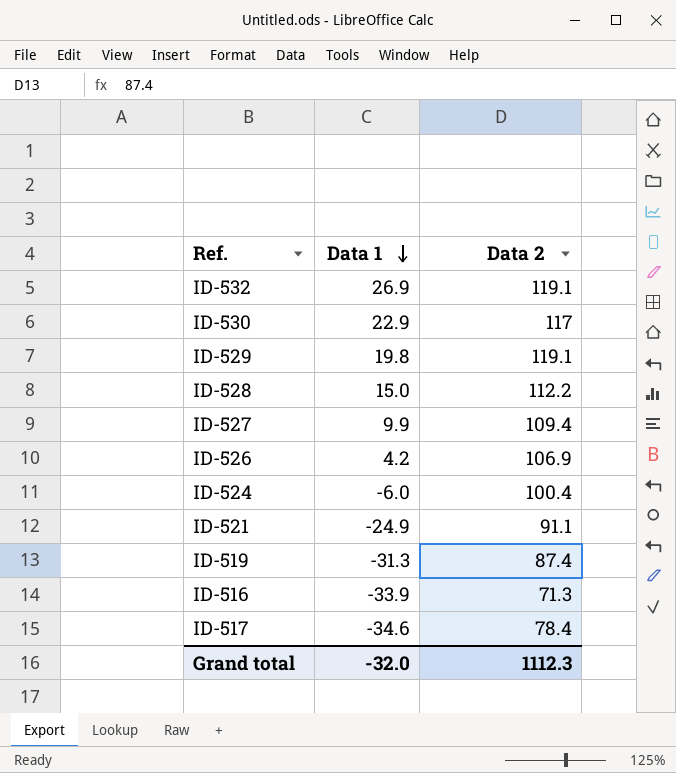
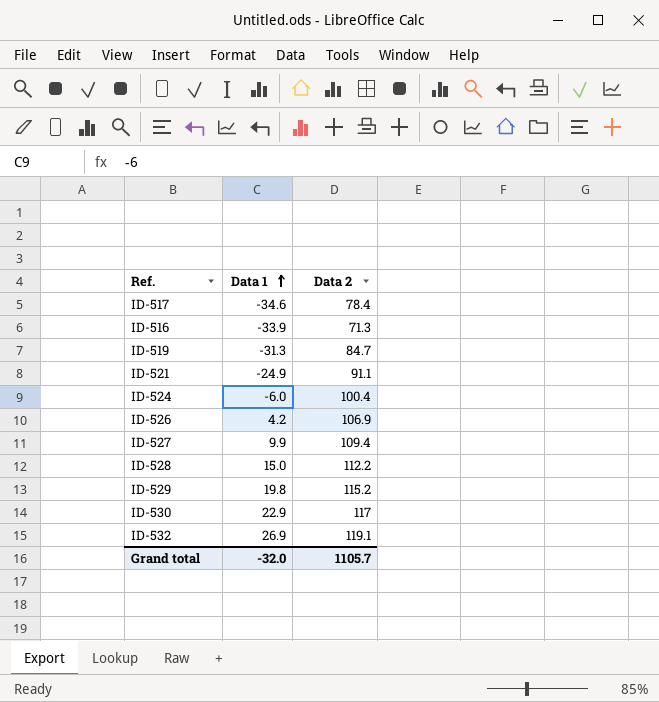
row order: Data 1 descending -> Data 1 ascending
ID-519 | Data 2: 87.4 -> 84.7
ID-529 | Data 2: 119.1 -> 115.2
Grand total | Data 2: 1112.3 -> 1105.7

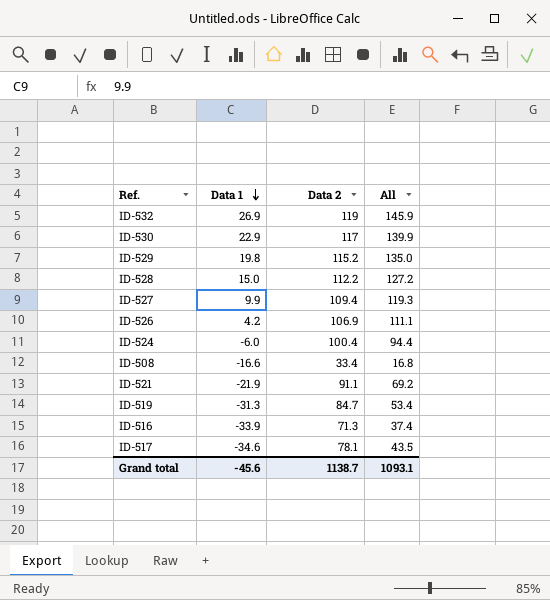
row order: Data 1 ascending -> Data 1 descending
column All | formula: none -> [Data 1] + [Data 2]
ID-532 | Data 2: 119.1 -> 119
row ID-508: none -> -16.6 | 33.4 | 16.8
ID-521 | Data 1: -24.9 -> -21.9
ID-517 | Data 2: 78.4 -> 78.1
Grand total | Data 1: -32.0 -> -45.6
Grand total | Data 2: 1105.7 -> 1138.7

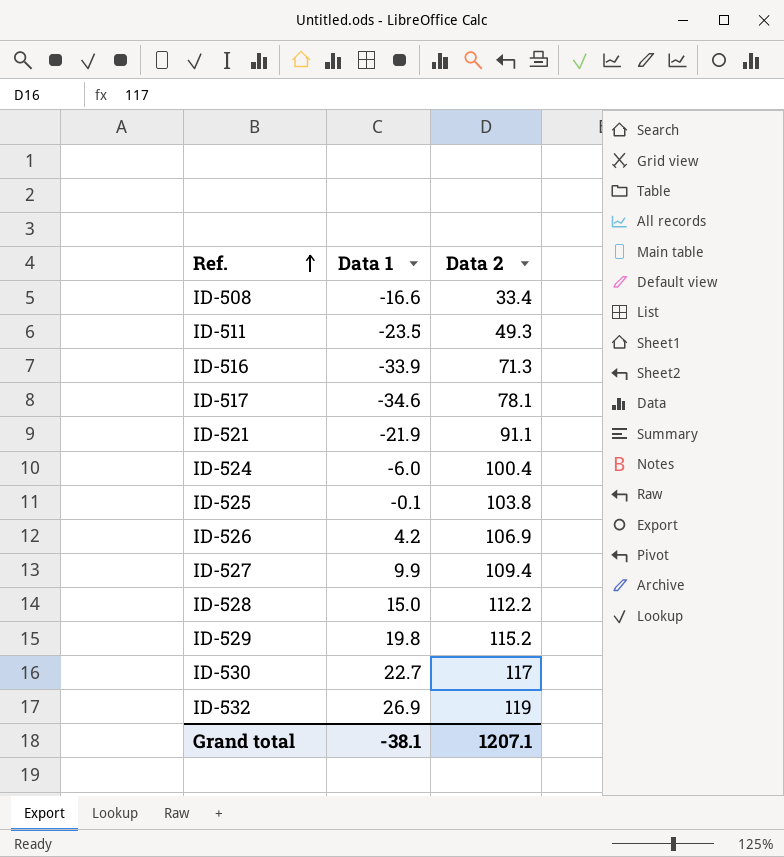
row order: Data 1 descending -> Ref. ascending
column All | formula: [Data 1] + [Data 2] -> none
row ID-519: -31.3 | 84.7 | 53.4 -> none
row ID-511: none -> -23.5 | 49.3
row ID-525: none -> -0.1 | 103.8
ID-530 | Data 1: 22.9 -> 22.7
Grand total | Data 1: -45.6 -> -38.1
Grand total | Data 2: 1138.7 -> 1207.1

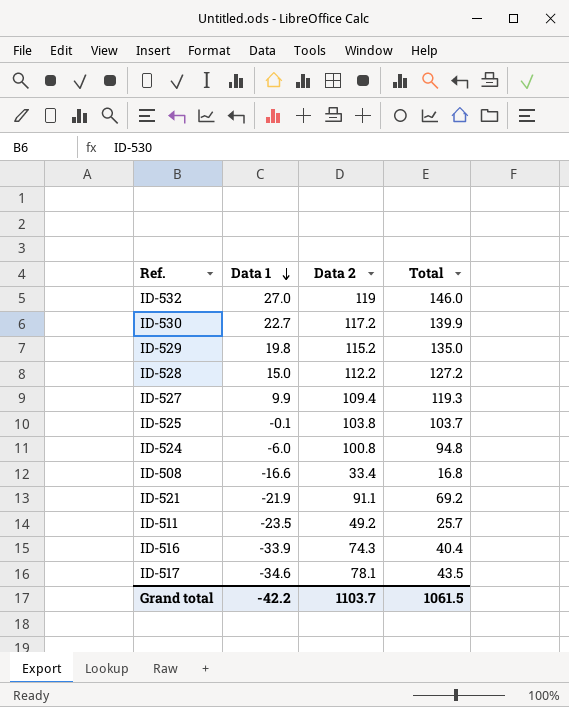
row order: Ref. ascending -> Data 1 descending
column Total | formula: none -> [Data 1] + [Data 2]
row ID-526: 4.2 | 106.9 -> none
ID-532 | Data 1: 26.9 -> 27.0
ID-530 | Data 2: 117 -> 117.2
ID-524 | Data 2: 100.4 -> 100.8
ID-511 | Data 2: 49.3 -> 49.2
ID-516 | Data 2: 71.3 -> 74.3
Grand total | Data 1: -38.1 -> -42.2
Grand total | Data 2: 1207.1 -> 1103.7

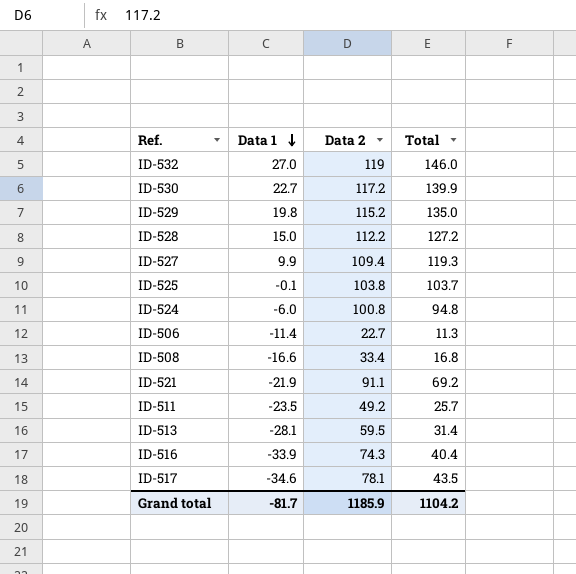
row ID-506: none -> -11.4 | 22.7 | 11.3
row ID-513: none -> -28.1 | 59.5 | 31.4
Grand total | Data 1: -42.2 -> -81.7
Grand total | Data 2: 1103.7 -> 1185.9
Grand total | Total: 1061.5 -> 1104.2

